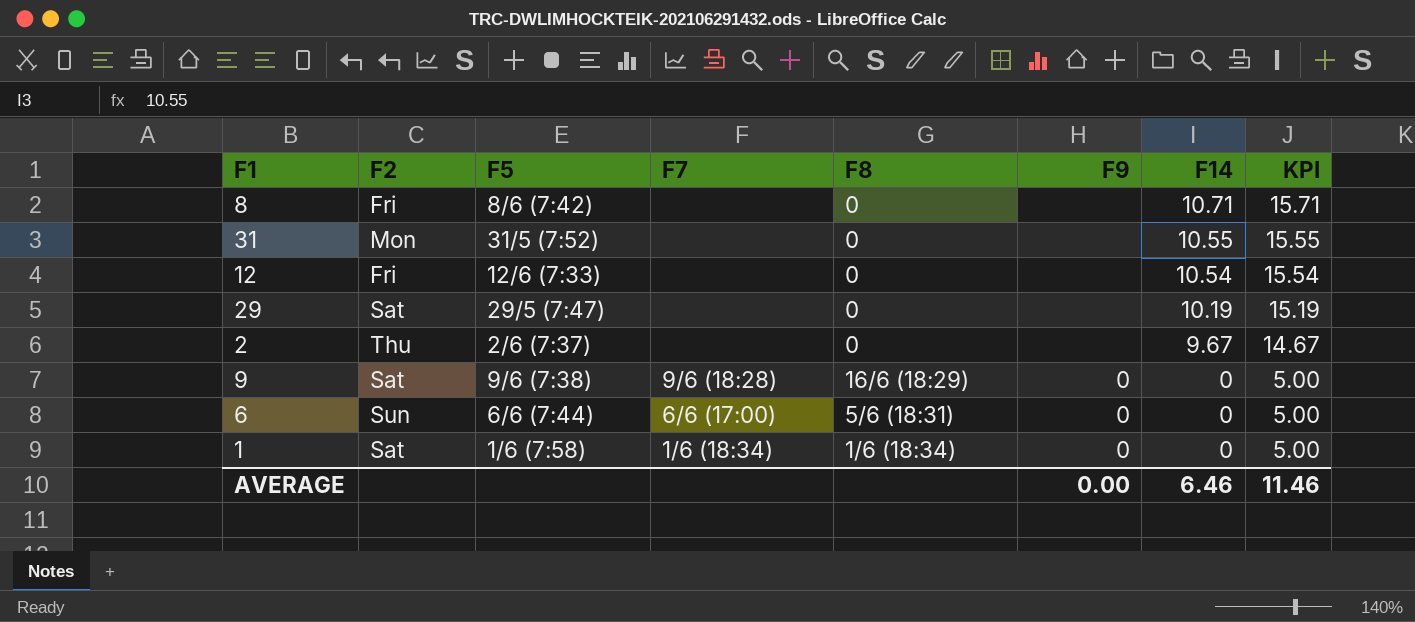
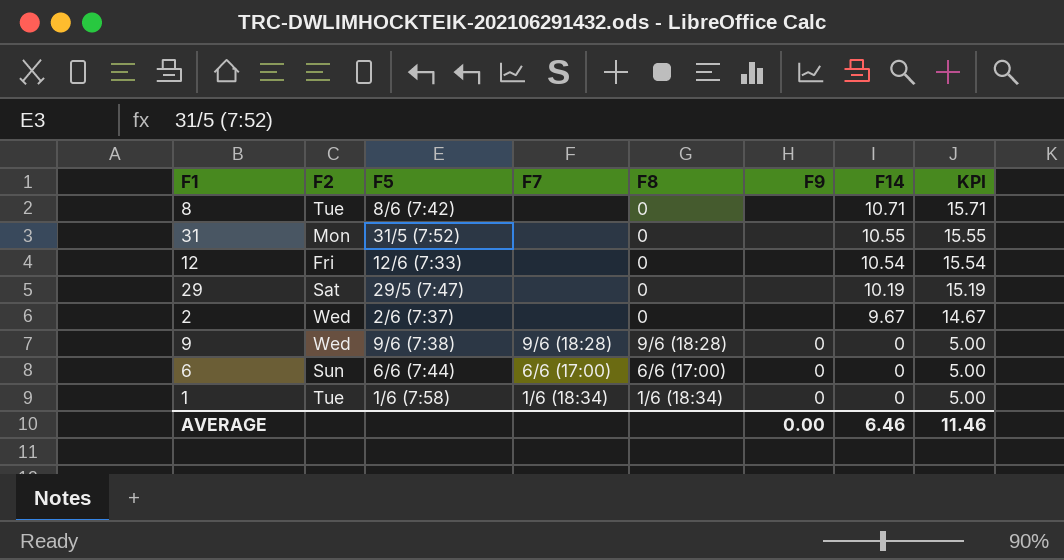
8 | F2: Fri -> Tue
2 | F2: Thu -> Wed
9 | F2: Sat -> Wed
9 | F8: 16/6 (18:29) -> 9/6 (18:28)
6 | F8: 5/6 (18:31) -> 6/6 (17:00)
1 | F2: Sat -> Tue

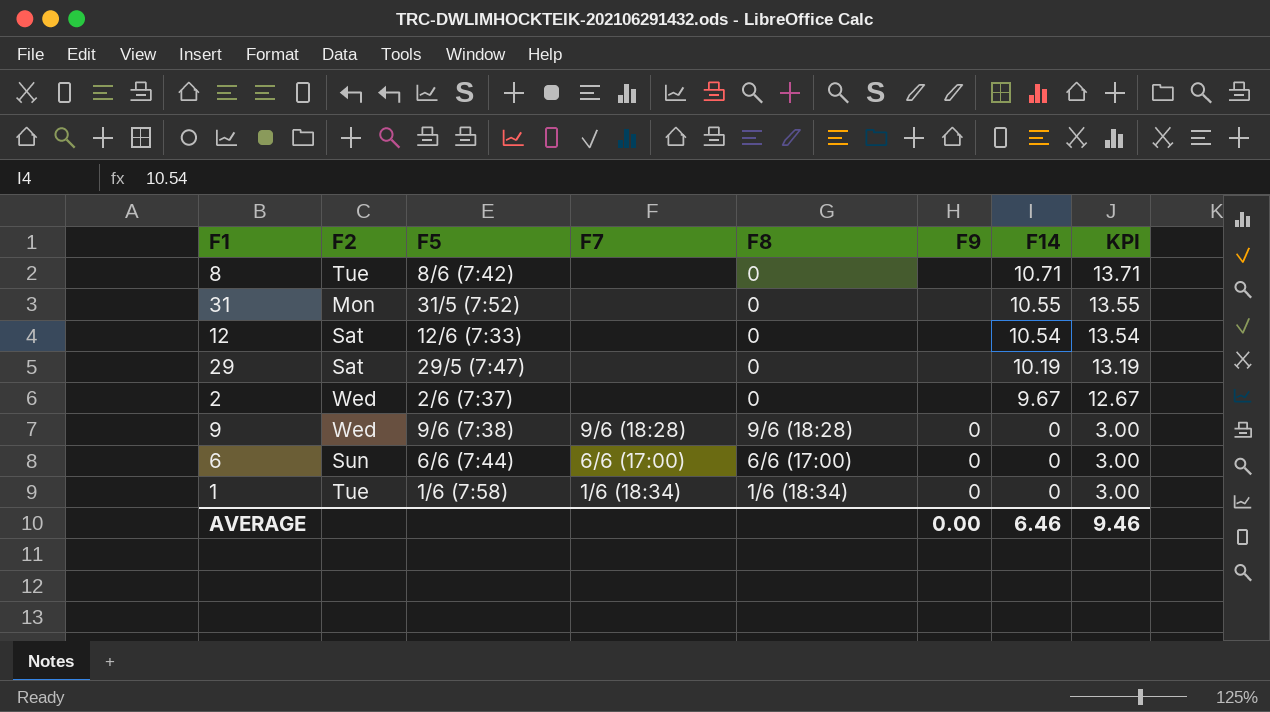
column KPI | formula: [F14] + 5 -> [F14] + 3
12 | F2: Fri -> Sat
AVERAGE | KPI: 11.46 -> 9.46

